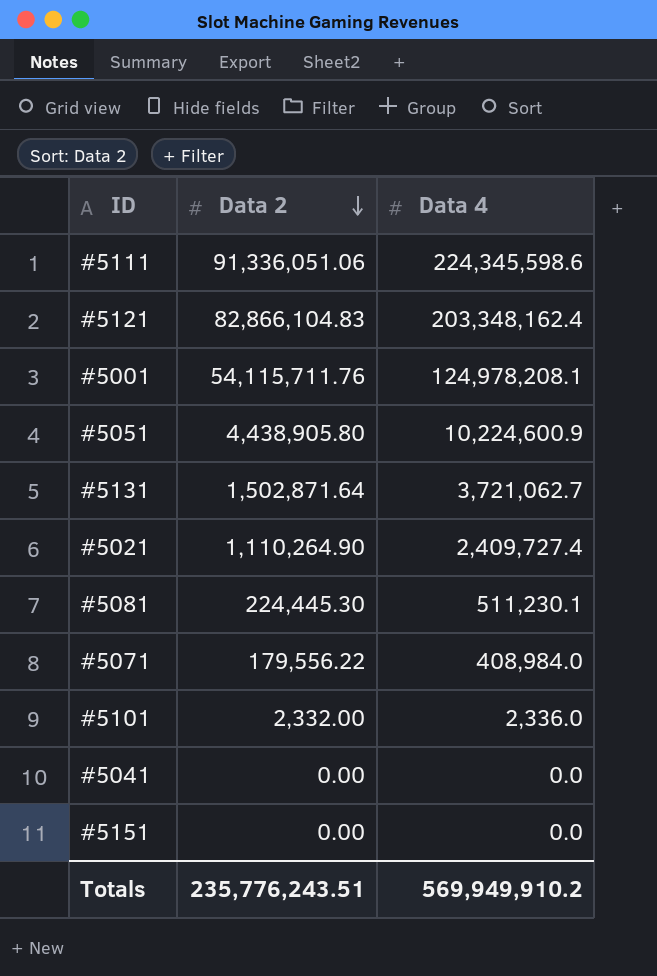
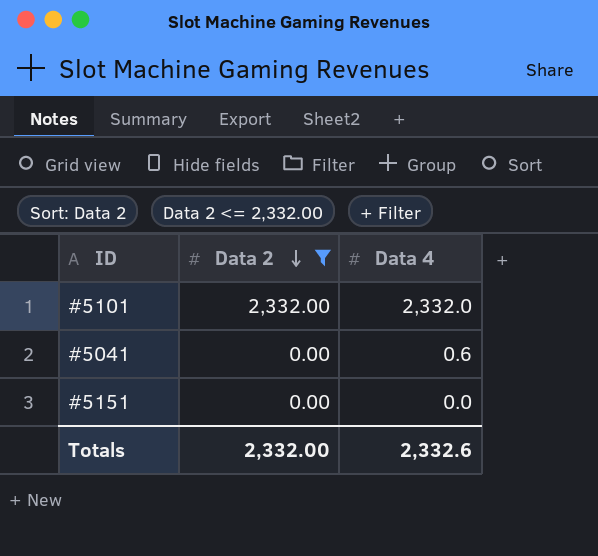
filter: none -> Data 2 <= 2,332.00
#5101 | Data 4: 2,336.0 -> 2,332.0
#5041 | Data 4: 0.0 -> 0.6
Totals | Data 2: 235,776,243.51 -> 2,332.00
Totals | Data 4: 569,949,910.2 -> 2,332.6

